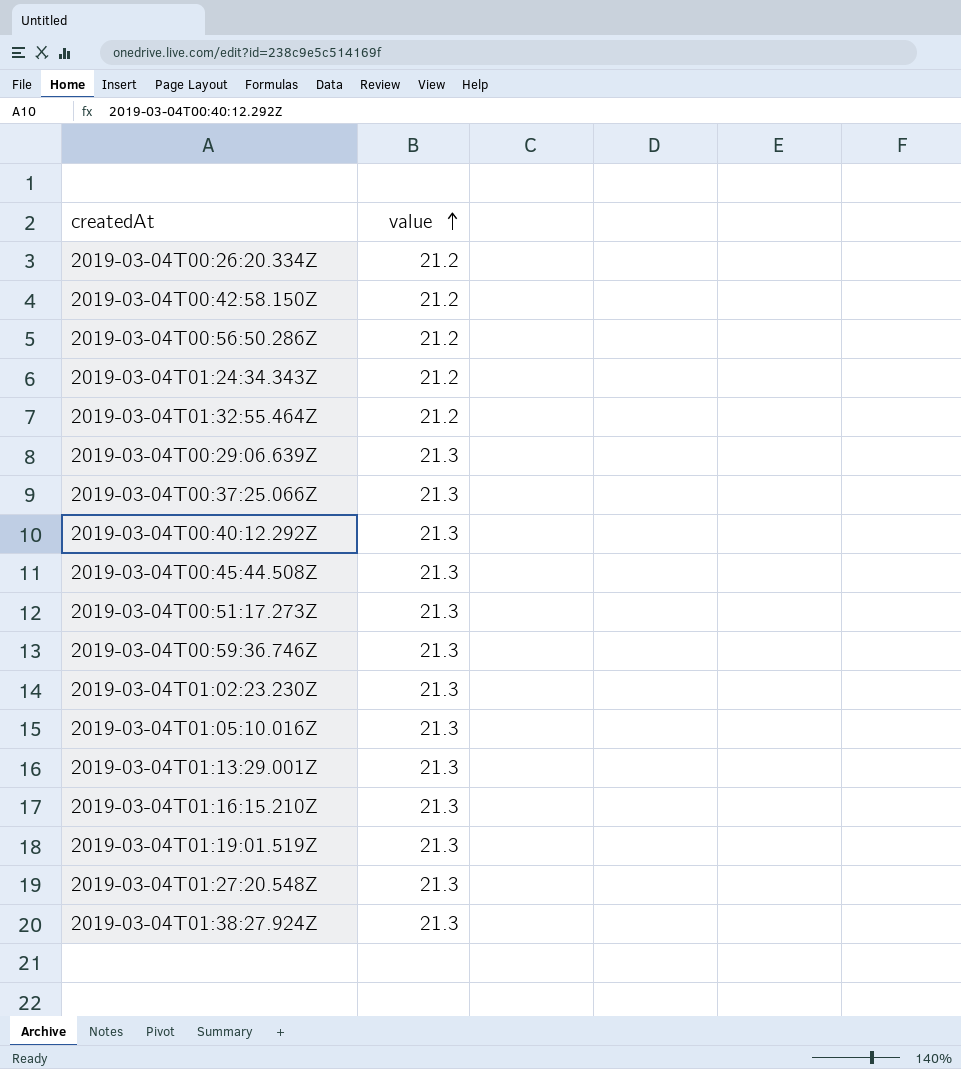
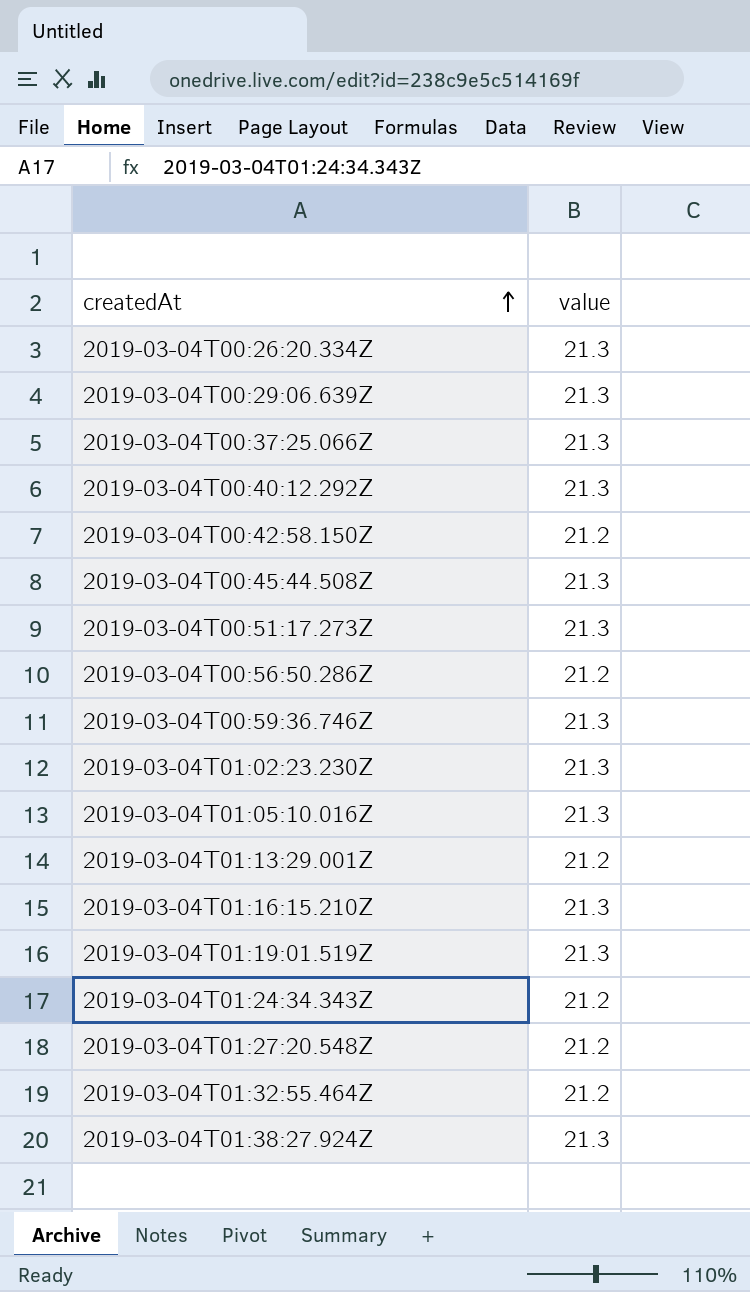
row order: value ascending -> createdAt ascending
2019-03-04T00:26:20.334Z | value: 21.2 -> 21.3
2019-03-04T01:13:29.001Z | value: 21.3 -> 21.2
2019-03-04T01:27:20.548Z | value: 21.3 -> 21.2

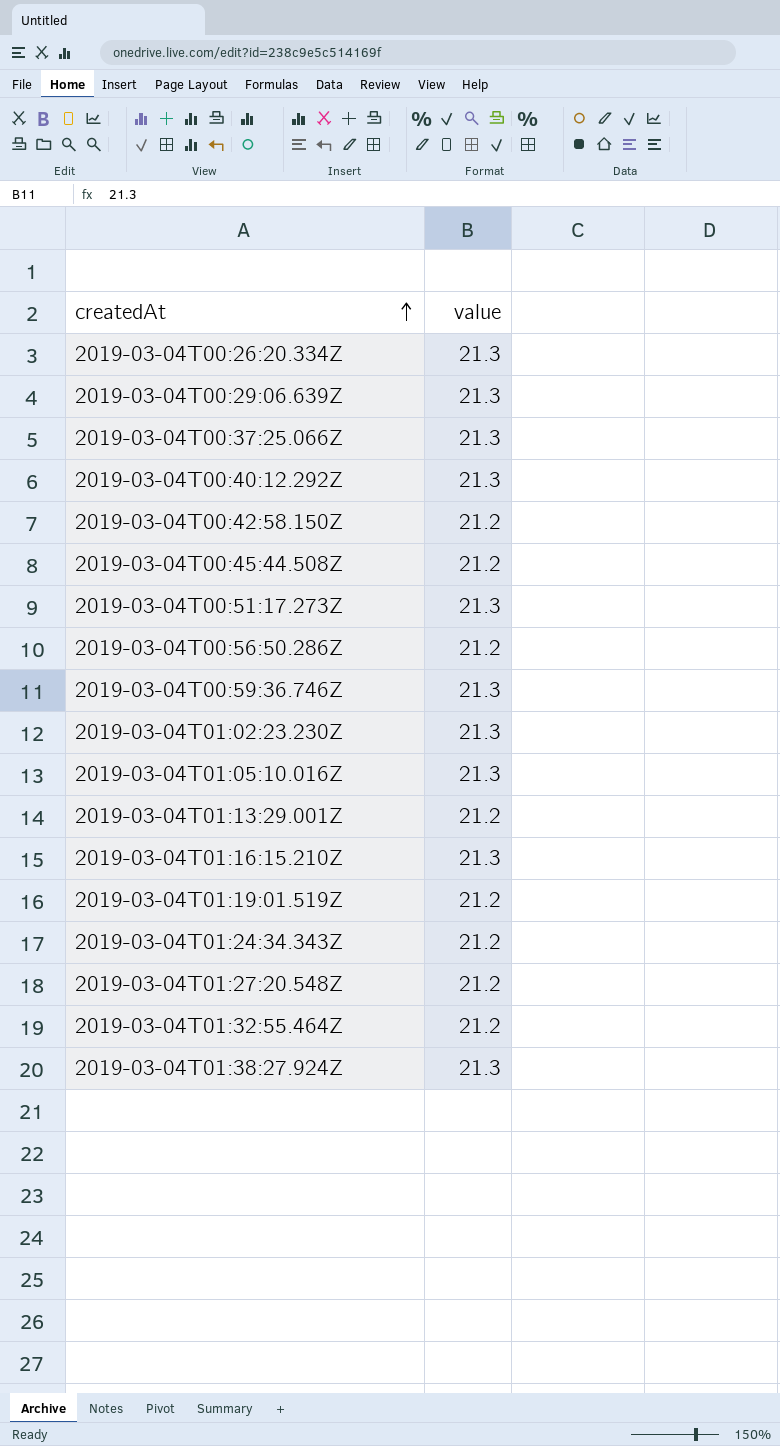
2019-03-04T00:45:44.508Z | value: 21.3 -> 21.2
2019-03-04T01:19:01.519Z | value: 21.3 -> 21.2

